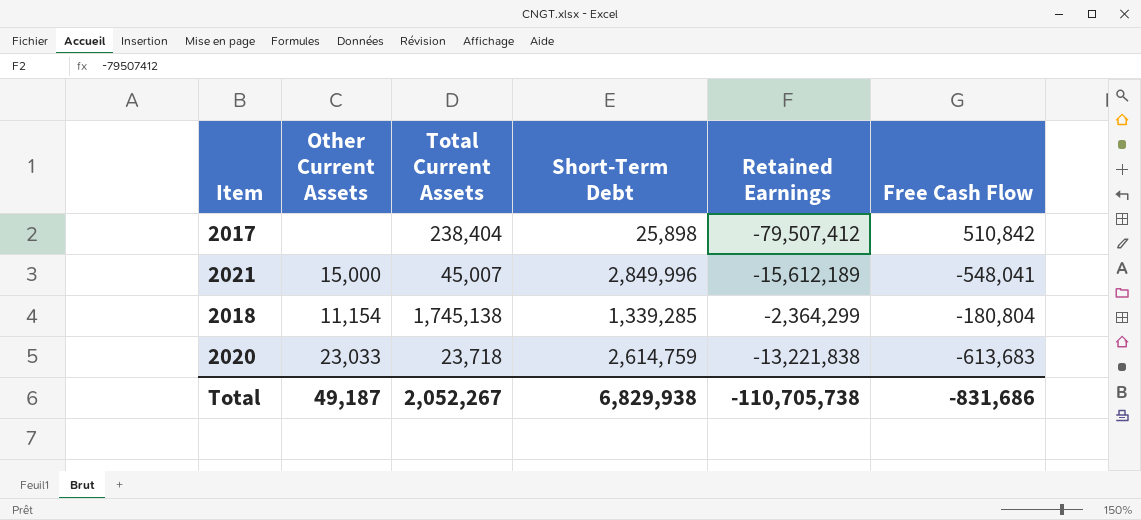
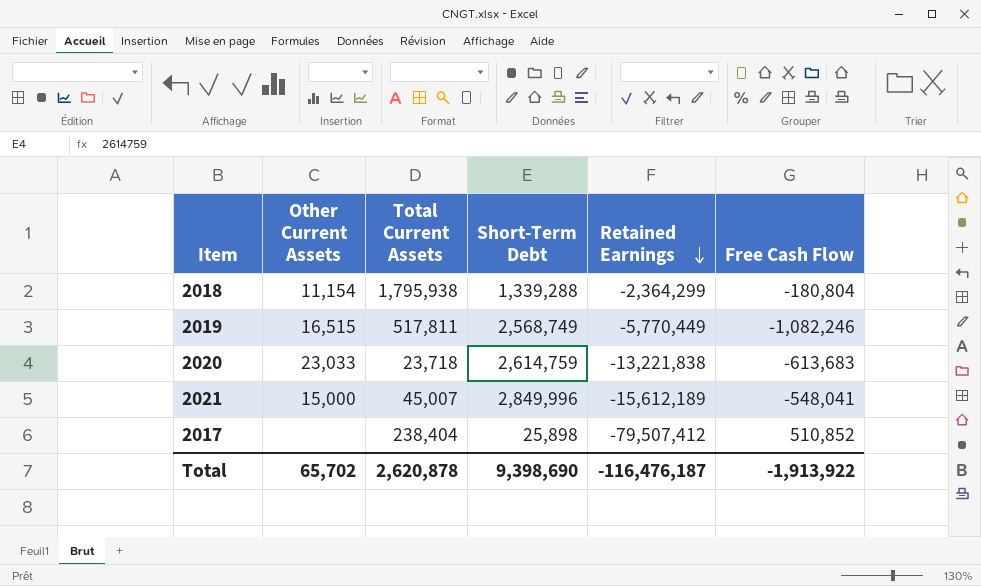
row order: none -> Retained Earnings descending
2018 | Total Current Assets: 1,745,138 -> 1,795,938
2018 | Short-Term Debt: 1,339,285 -> 1,339,288
row 2019: none -> 16,515 | 517,811 | 2,568,749 | -5,770,449 | -1,082,246
2017 | Free Cash Flow: 510,842 -> 510,852
Total | Other Current Assets: 49,187 -> 65,702
Total | Total Current Assets: 2,052,267 -> 2,620,878
Total | Short-Term Debt: 6,829,938 -> 9,398,690
Total | Retained Earnings: -110,705,738 -> -116,476,187
Total | Free Cash Flow: -831,686 -> -1,913,922

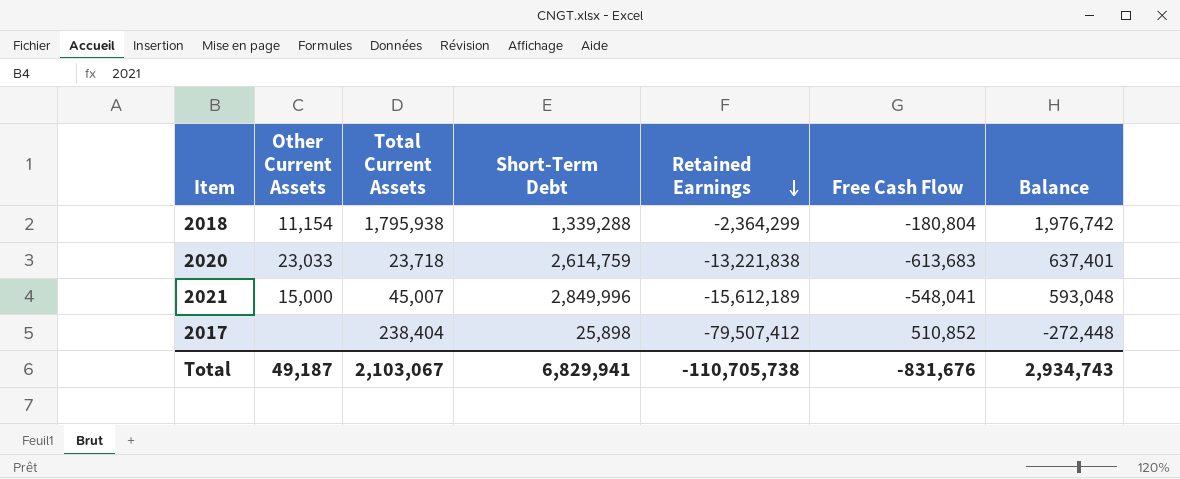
column Balance | formula: none -> [Total Current Assets] - [Free Cash Flow]
row 2019: 16,515 | 517,811 | 2,568,749 | -5,770,449 | -1,082,246 -> none
Total | Other Current Assets: 65,702 -> 49,187
Total | Total Current Assets: 2,620,878 -> 2,103,067
Total | Short-Term Debt: 9,398,690 -> 6,829,941
Total | Retained Earnings: -116,476,187 -> -110,705,738
Total | Free Cash Flow: -1,913,922 -> -831,676

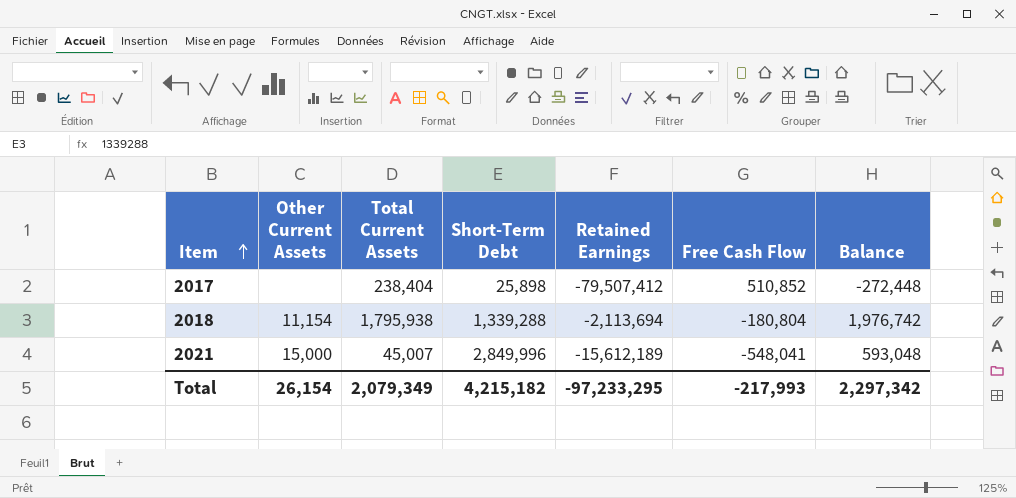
row order: Retained Earnings descending -> Item ascending
row 2020: 23,033 | 23,718 | 2,614,759 | -13,221,838 | -613,683 | 637,401 -> none
2018 | Retained Earnings: -2,364,299 -> -2,113,694
Total | Other Current Assets: 49,187 -> 26,154
Total | Total Current Assets: 2,103,067 -> 2,079,349
Total | Short-Term Debt: 6,829,941 -> 4,215,182
Total | Retained Earnings: -110,705,738 -> -97,233,295
Total | Free Cash Flow: -831,676 -> -217,993
Total | Balance: 2,934,743 -> 2,297,342

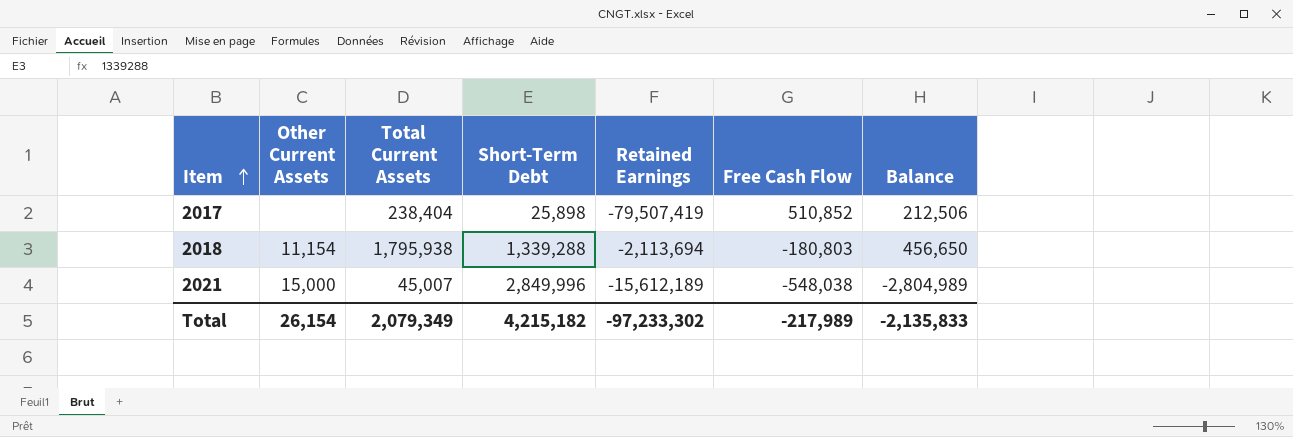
column Balance | formula: [Total Current Assets] - [Free Cash Flow] -> [Total Current Assets] - [Short-Term Debt]
2017 | Retained Earnings: -79,507,412 -> -79,507,419
2018 | Free Cash Flow: -180,804 -> -180,803
2021 | Free Cash Flow: -548,041 -> -548,038
Total | Retained Earnings: -97,233,295 -> -97,233,302
Total | Free Cash Flow: -217,993 -> -217,989
Total | Balance: 2,297,342 -> -2,135,833

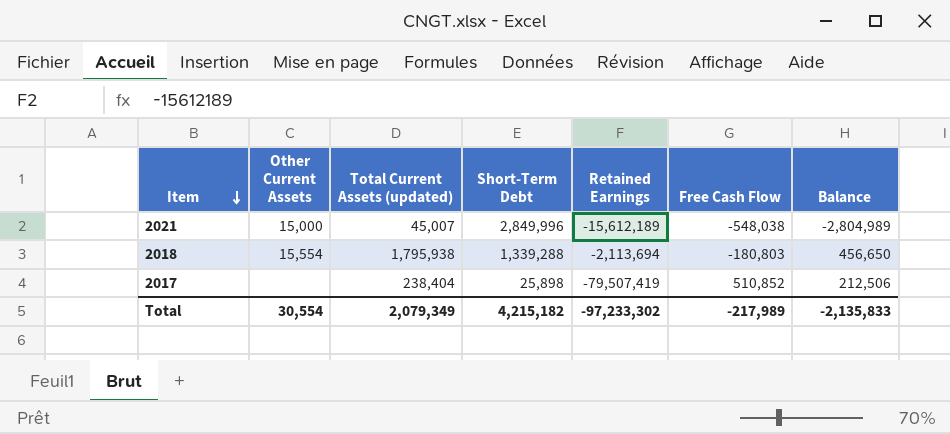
row order: Item ascending -> Item descending
column name: Total Current Assets -> Total Current Assets (updated)
2018 | Other Current Assets: 11,154 -> 15,554
Total | Other Current Assets: 26,154 -> 30,554

